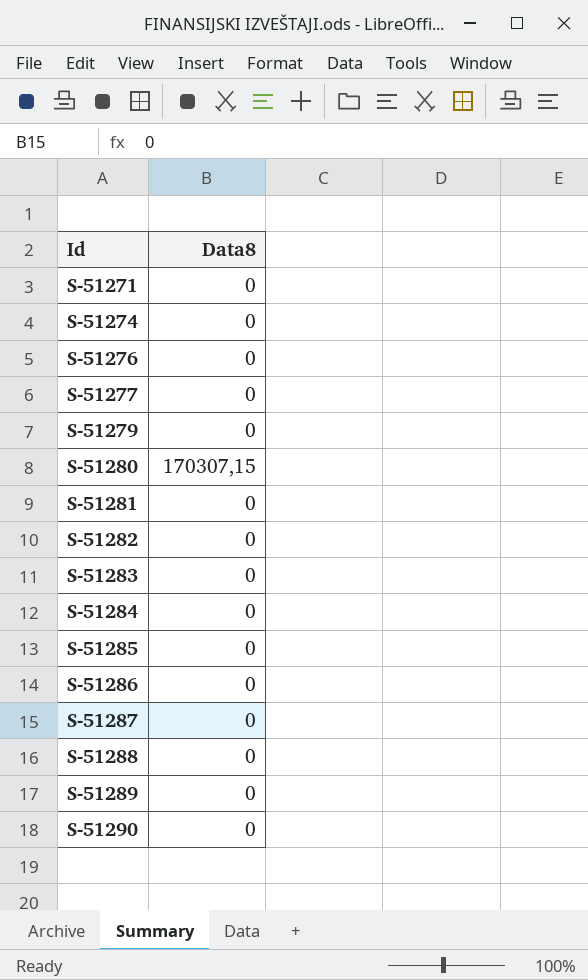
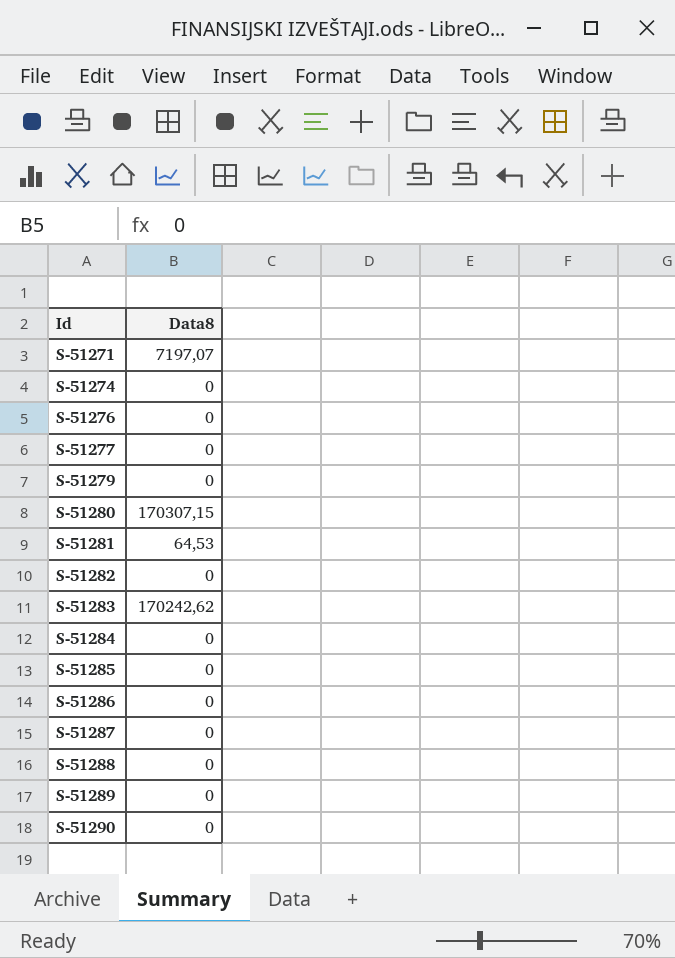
S-51271 | Data8: 0 -> 7197,07
S-51281 | Data8: 0 -> 64,53
S-51283 | Data8: 0 -> 170242,62

